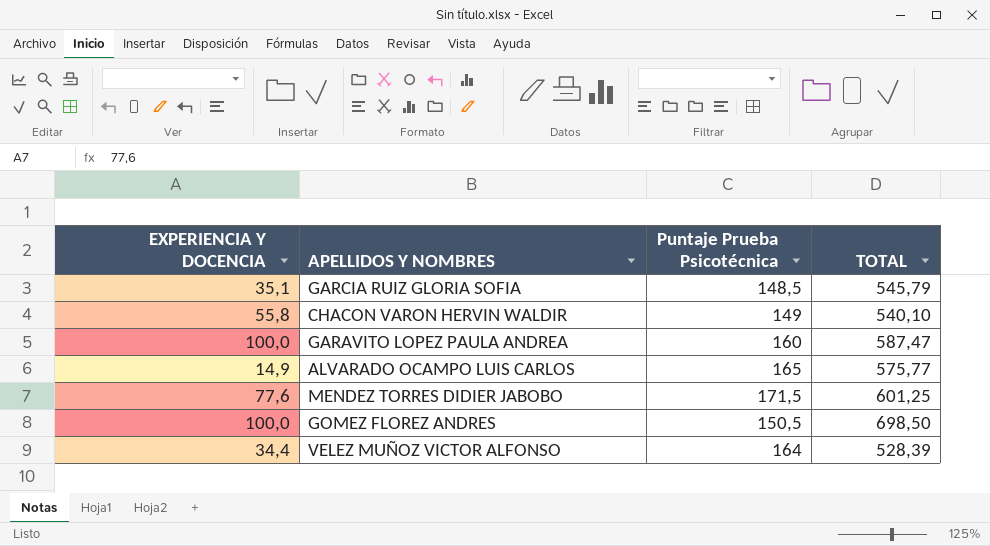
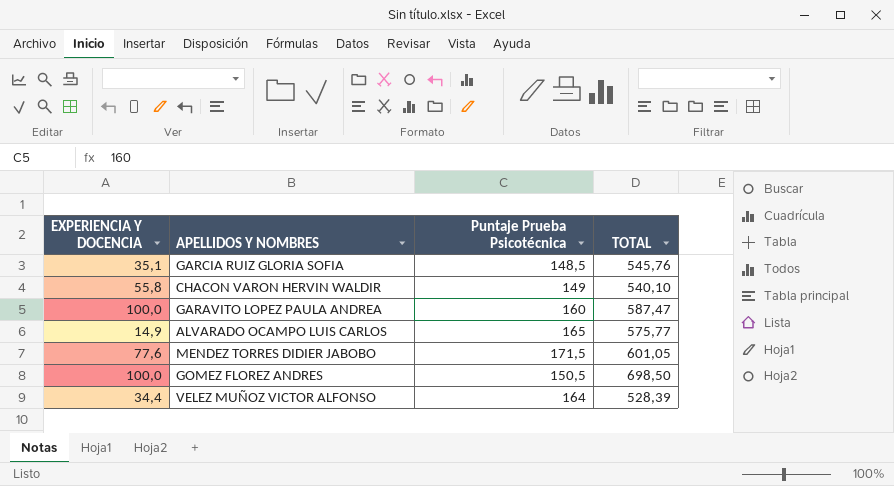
GARCIA RUIZ GLORIA SOFIA | TOTAL: 545,79 -> 545,76
MENDEZ TORRES DIDIER JABOBO | TOTAL: 601,25 -> 601,05

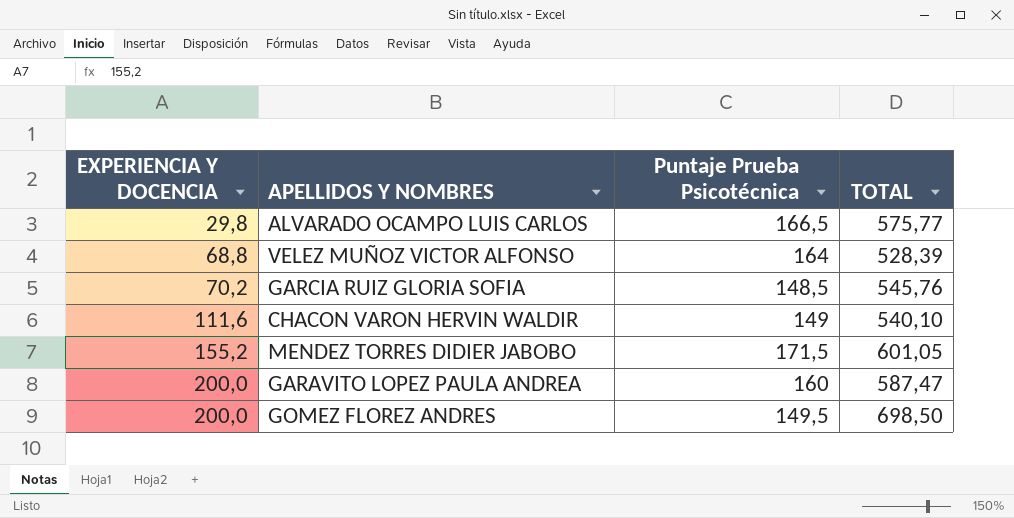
row order: none -> EXPERIENCIA Y DOCENCIA ascending
ALVARADO OCAMPO LUIS CARLOS | EXPERIENCIA Y DOCENCIA: 14,9 -> 29,8
ALVARADO OCAMPO LUIS CARLOS | Puntaje Prueba Psicotécnica: 165 -> 166,5
VELEZ MUÑOZ VICTOR ALFONSO | EXPERIENCIA Y DOCENCIA: 34,4 -> 68,8
GARCIA RUIZ GLORIA SOFIA | EXPERIENCIA Y DOCENCIA: 35,1 -> 70,2
CHACON VARON HERVIN WALDIR | EXPERIENCIA Y DOCENCIA: 55,8 -> 111,6
MENDEZ TORRES DIDIER JABOBO | EXPERIENCIA Y DOCENCIA: 77,6 -> 155,2
GARAVITO LOPEZ PAULA ANDREA | EXPERIENCIA Y DOCENCIA: 100,0 -> 200,0
GOMEZ FLOREZ ANDRES | EXPERIENCIA Y DOCENCIA: 100,0 -> 200,0
GOMEZ FLOREZ ANDRES | Puntaje Prueba Psicotécnica: 150,5 -> 149,5

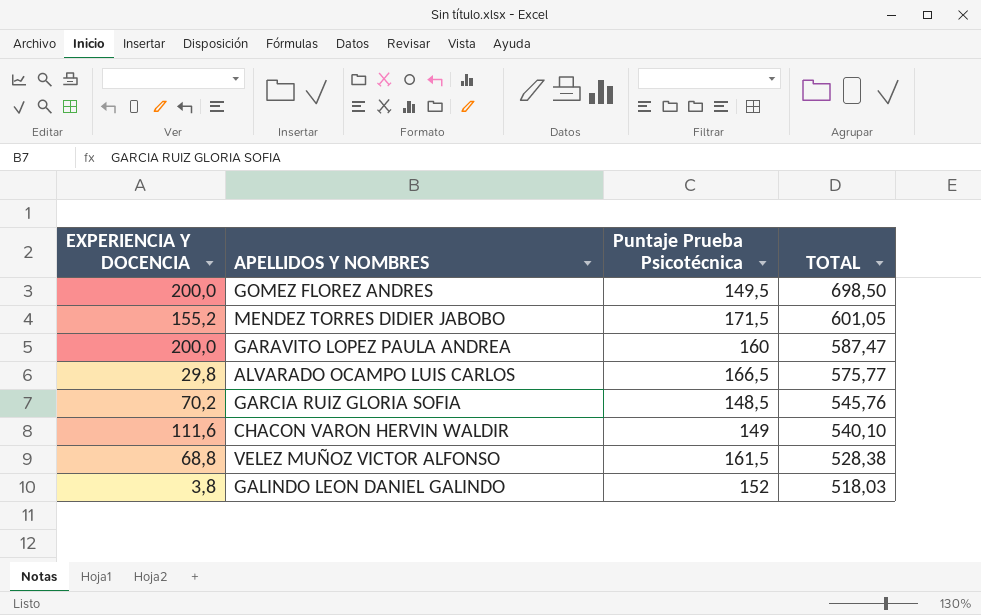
row order: EXPERIENCIA Y DOCENCIA ascending -> TOTAL descending
VELEZ MUÑOZ VICTOR ALFONSO | Puntaje Prueba Psicotécnica: 164 -> 161,5
VELEZ MUÑOZ VICTOR ALFONSO | TOTAL: 528,39 -> 528,38
row GALINDO LEON DANIEL GALINDO: none -> 3,8 | 152 | 518,03

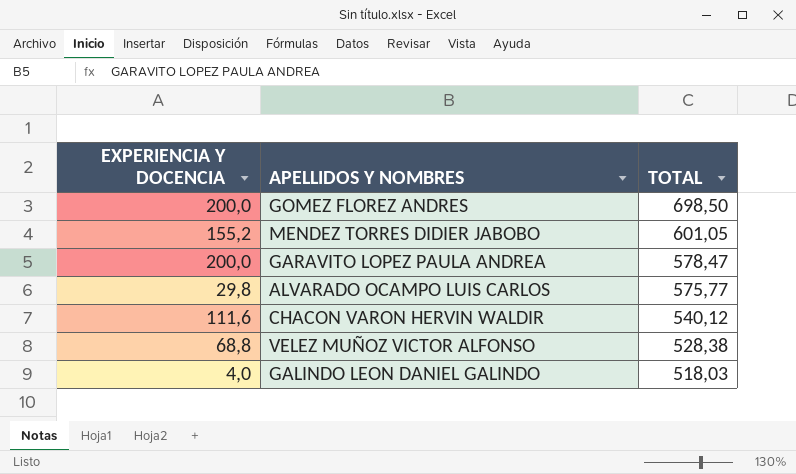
column Puntaje Prueba Psicotécnica | position: 3 -> none
row GARCIA RUIZ GLORIA SOFIA: 70,2 | 148,5 | 545,76 -> none
GARAVITO LOPEZ PAULA ANDREA | TOTAL: 587,47 -> 578,47
CHACON VARON HERVIN WALDIR | TOTAL: 540,10 -> 540,12
GALINDO LEON DANIEL GALINDO | EXPERIENCIA Y DOCENCIA: 3,8 -> 4,0

